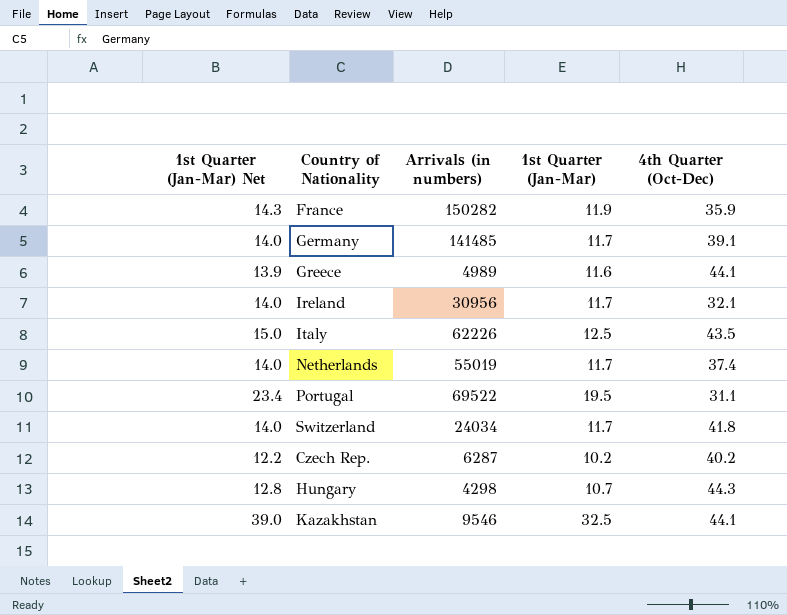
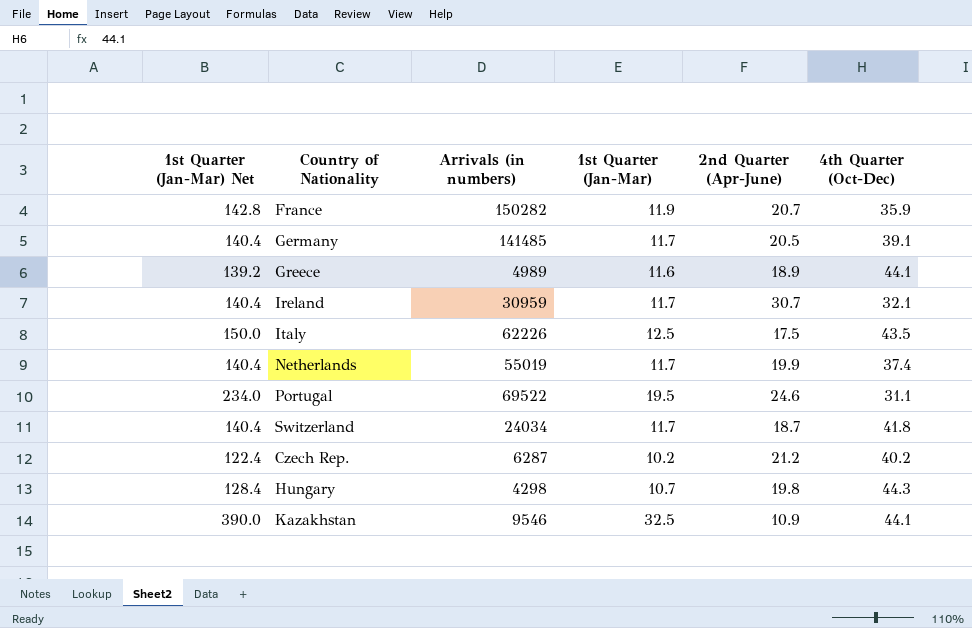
column 1st Quarter (Jan-Mar) Net | formula: [1st Quarter (Jan-Mar)] * 1.2 -> [1st Quarter (Jan-Mar)] * 12
column 2nd Quarter (Apr-June) | position: none -> 5
Ireland | Arrivals (in numbers): 30956 -> 30959

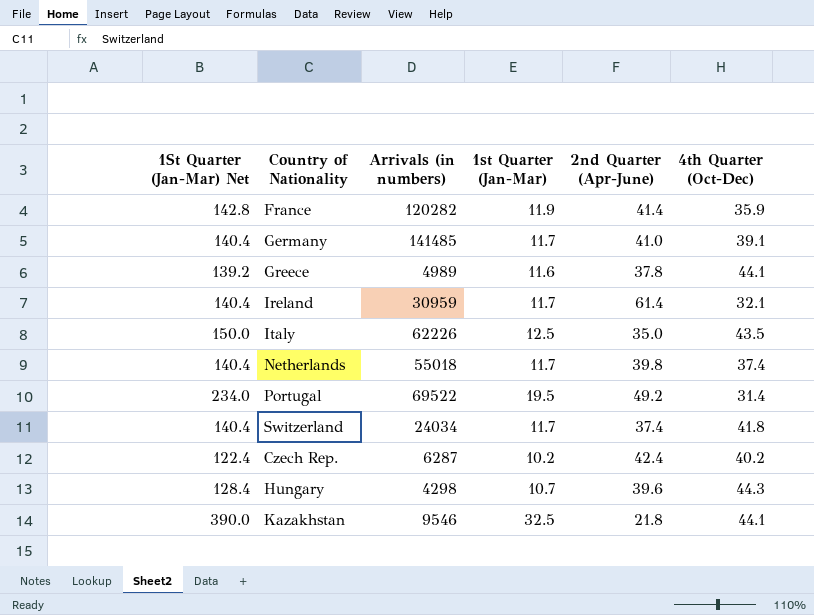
column name: 1st Quarter (Jan-Mar) Net -> 1St Quarter (Jan-Mar) Net
France | Arrivals (in numbers): 150282 -> 120282
France | 2nd Quarter (Apr-June): 20.7 -> 41.4
Germany | 2nd Quarter (Apr-June): 20.5 -> 41.0
Greece | 2nd Quarter (Apr-June): 18.9 -> 37.8
Ireland | 2nd Quarter (Apr-June): 30.7 -> 61.4
Italy | 2nd Quarter (Apr-June): 17.5 -> 35.0
Netherlands | Arrivals (in numbers): 55019 -> 55018
Netherlands | 2nd Quarter (Apr-June): 19.9 -> 39.8
Portugal | 2nd Quarter (Apr-June): 24.6 -> 49.2
Portugal | 4th Quarter (Oct-Dec): 31.1 -> 31.4
Switzerland | 2nd Quarter (Apr-June): 18.7 -> 37.4
Czech Rep. | 2nd Quarter (Apr-June): 21.2 -> 42.4
Hungary | 2nd Quarter (Apr-June): 19.8 -> 39.6
Kazakhstan | 2nd Quarter (Apr-June): 10.9 -> 21.8

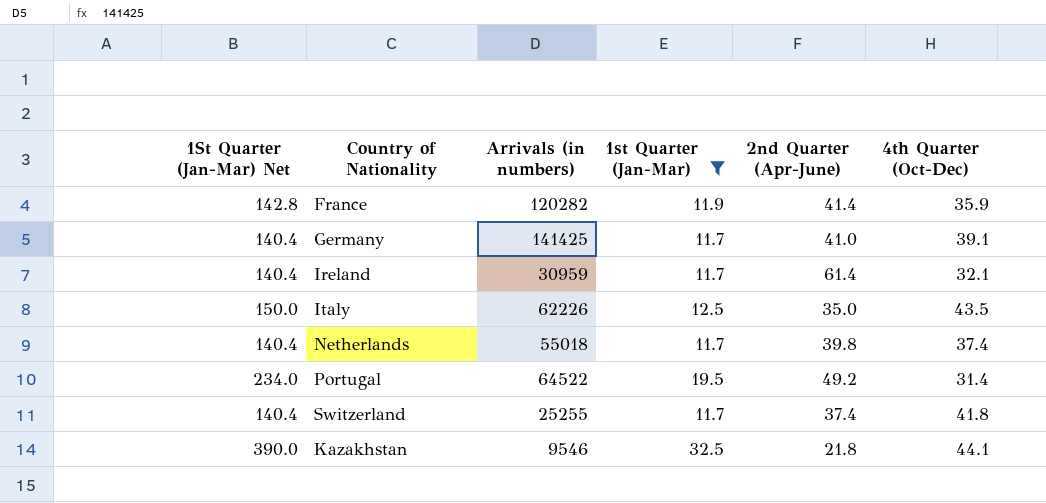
filter: none -> 1st Quarter (Jan-Mar) >= 11.7
Germany | Arrivals (in numbers): 141485 -> 141425
Portugal | Arrivals (in numbers): 69522 -> 64522
Switzerland | Arrivals (in numbers): 24034 -> 25255

